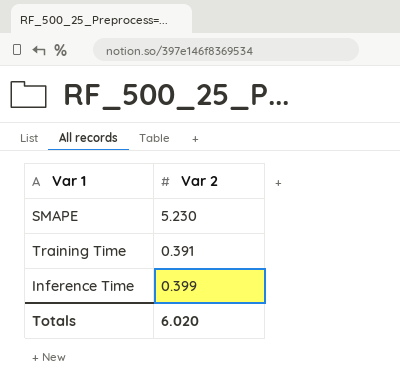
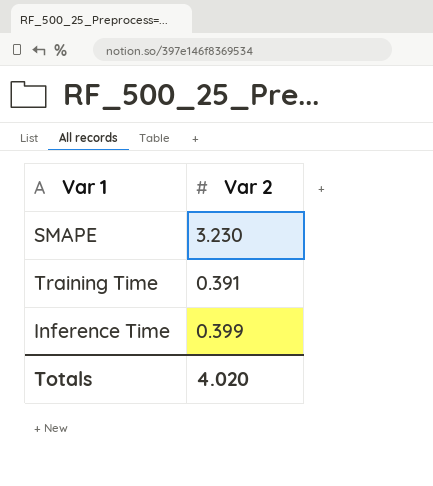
SMAPE | Var 2: 5.230 -> 3.230
Totals | Var 2: 6.020 -> 4.020

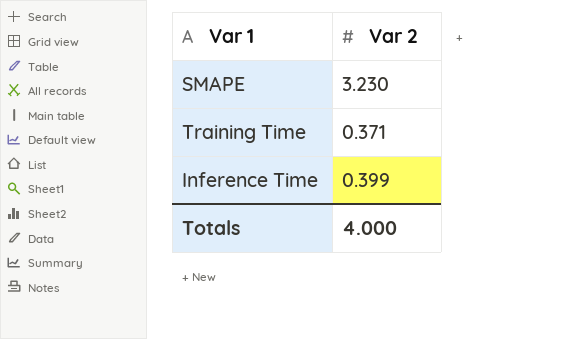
Training Time | Var 2: 0.391 -> 0.371
Totals | Var 2: 4.020 -> 4.000

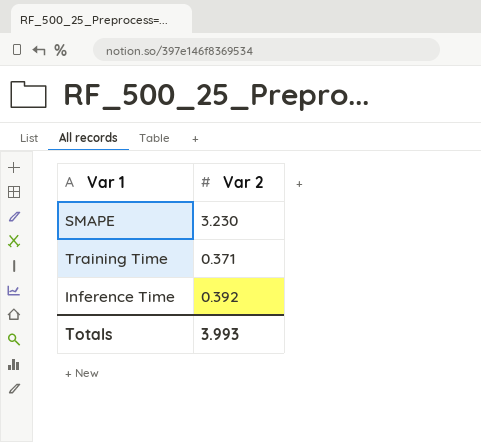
Inference Time | Var 2: 0.399 -> 0.392
Totals | Var 2: 4.000 -> 3.993

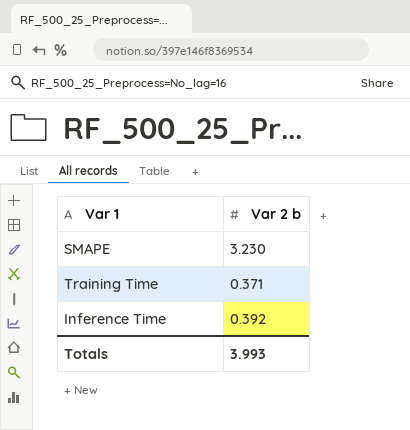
column name: Var 2 -> Var 2 b

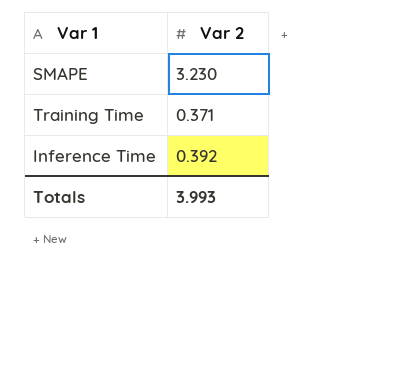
column name: Var 2 b -> Var 2

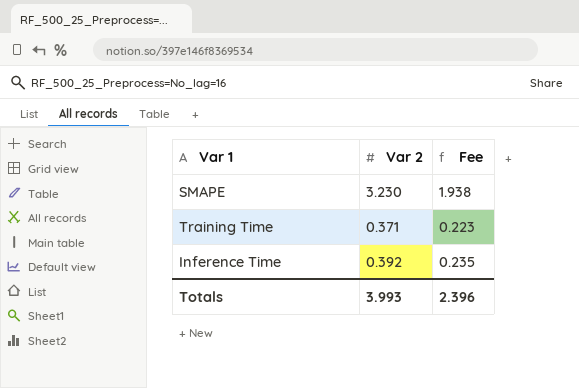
column Fee | formula: none -> [Var 2] * 0.6

